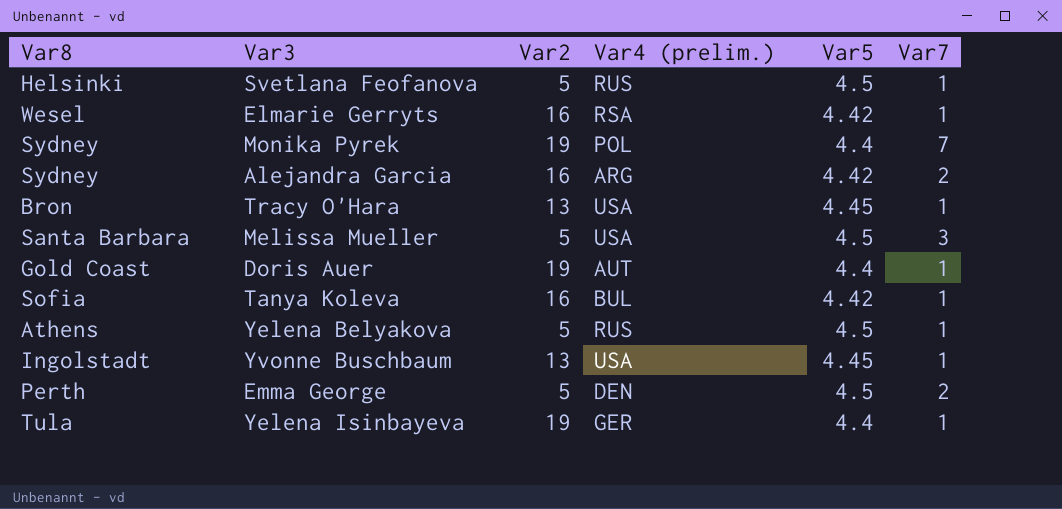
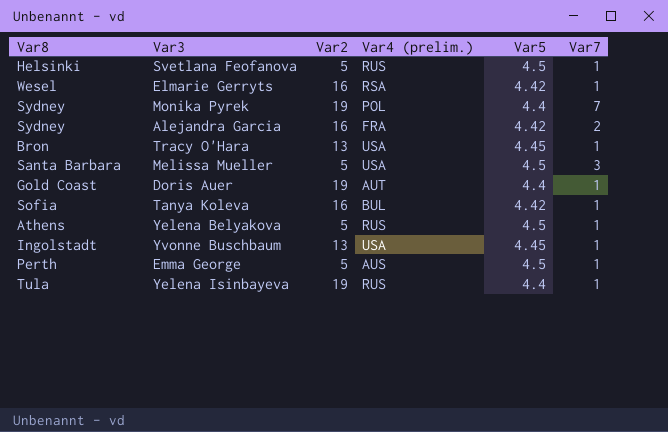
Alejandra Garcia | Var4 (prelim.): ARG -> FRA
Emma George | Var4 (prelim.): DEN -> AUS
Emma George | Var7: 2 -> 1
Yelena Isinbayeva | Var4 (prelim.): GER -> RUS

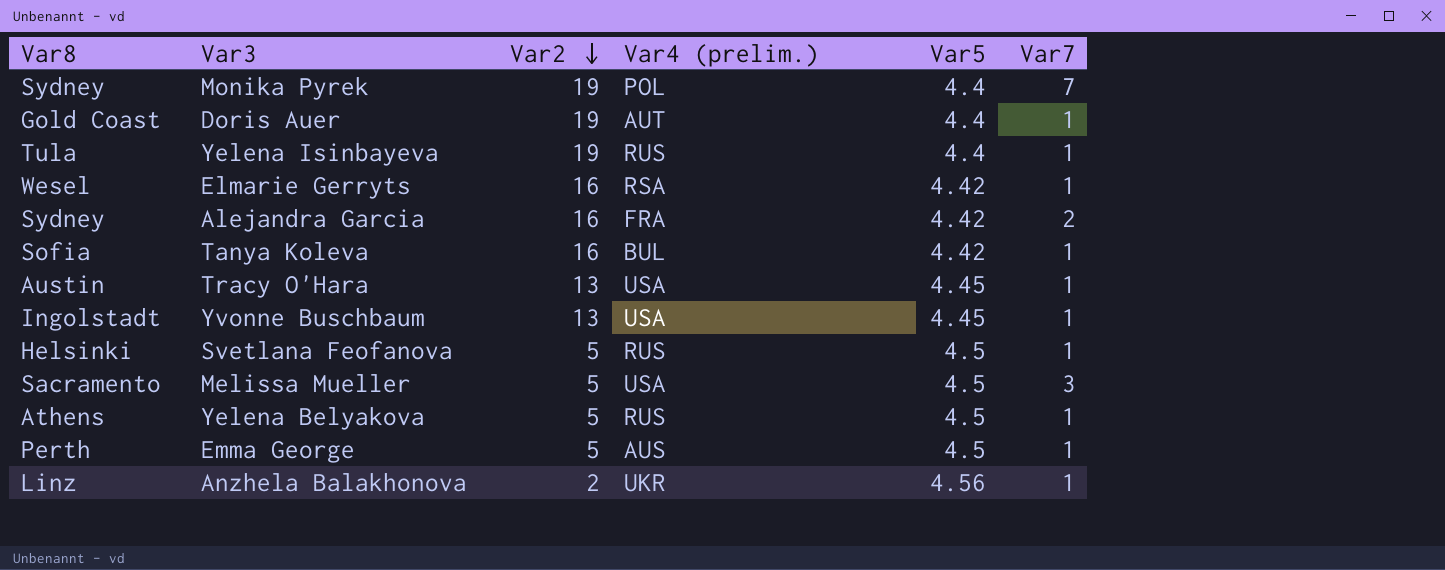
row order: none -> Var2 descending
Tracy O'Hara | Var8: Bron -> Austin
Melissa Mueller | Var8: Santa Barbara -> Sacramento
row Anzhela Balakhonova: none -> Linz | 2 | UKR | 4.56 | 1

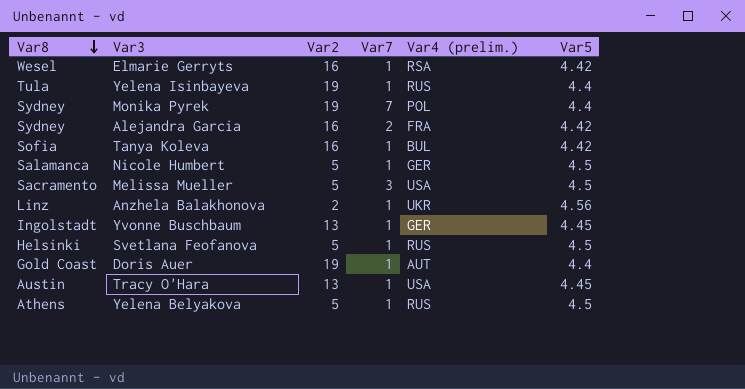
row order: Var2 descending -> Var8 descending
column Var7 | position: 6 -> 4
row Emma George: Perth | 5 | AUS | 4.5 | 1 -> none
row Nicole Humbert: none -> Salamanca | 5 | 1 | GER | 4.5
Yvonne Buschbaum | Var4 (prelim.): USA -> GER

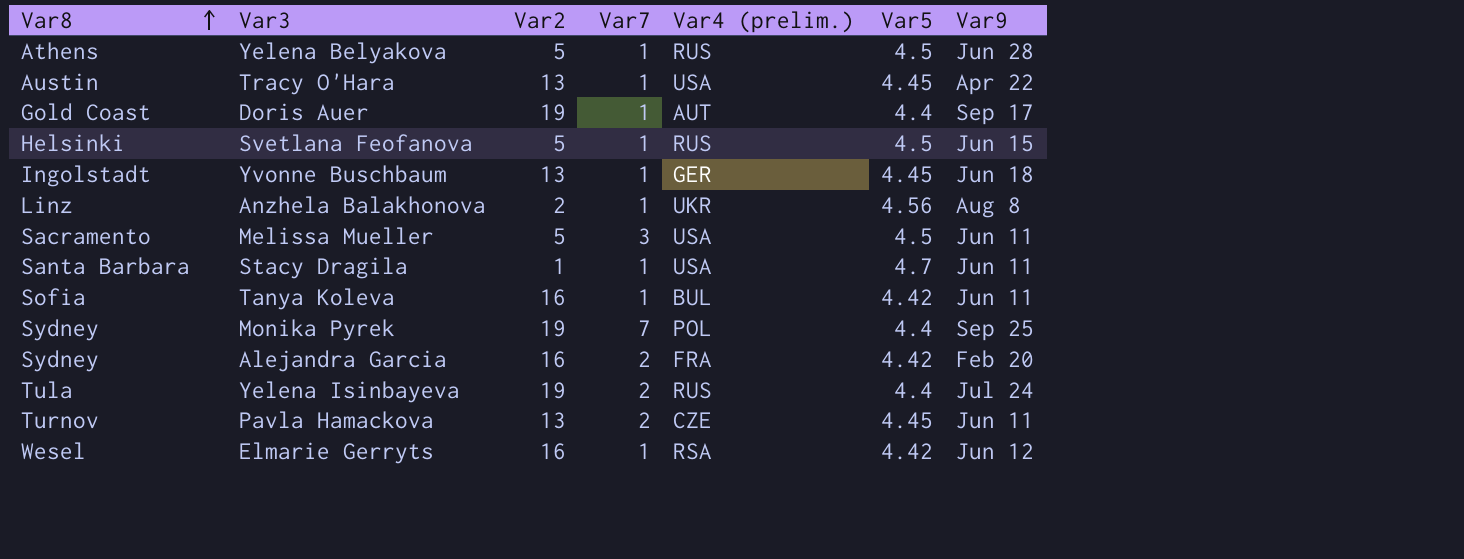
row order: Var8 descending -> Var8 ascending
column Var9 | position: none -> 7
row Nicole Humbert: Salamanca | 5 | 1 | GER | 4.5 -> none
row Stacy Dragila: none -> Santa Barbara | 1 | 1 | USA | 4.7 | Jun 11
Yelena Isinbayeva | Var7: 1 -> 2
row Pavla Hamackova: none -> Turnov | 13 | 2 | CZE | 4.45 | Jun 11

